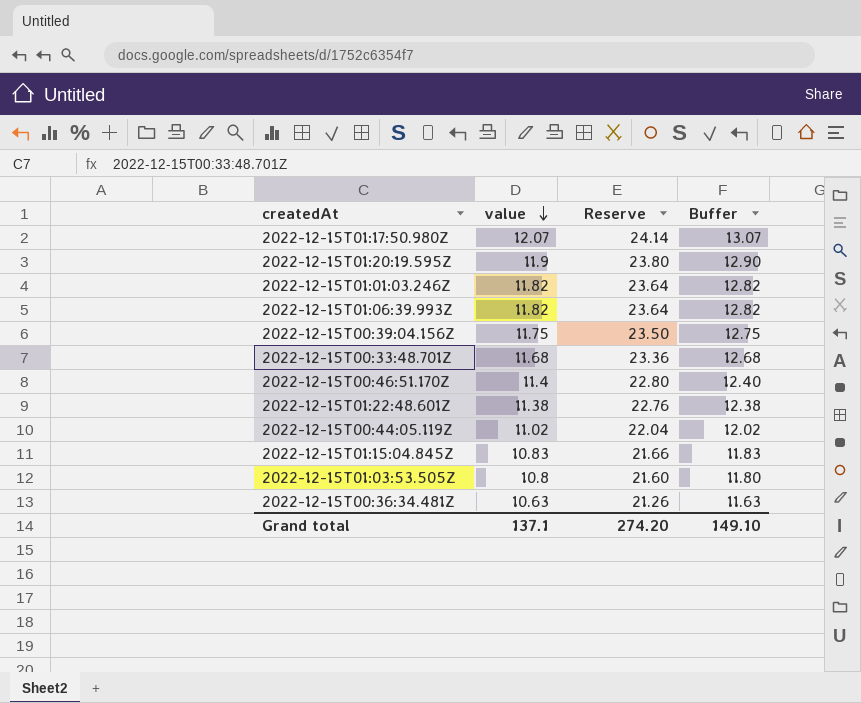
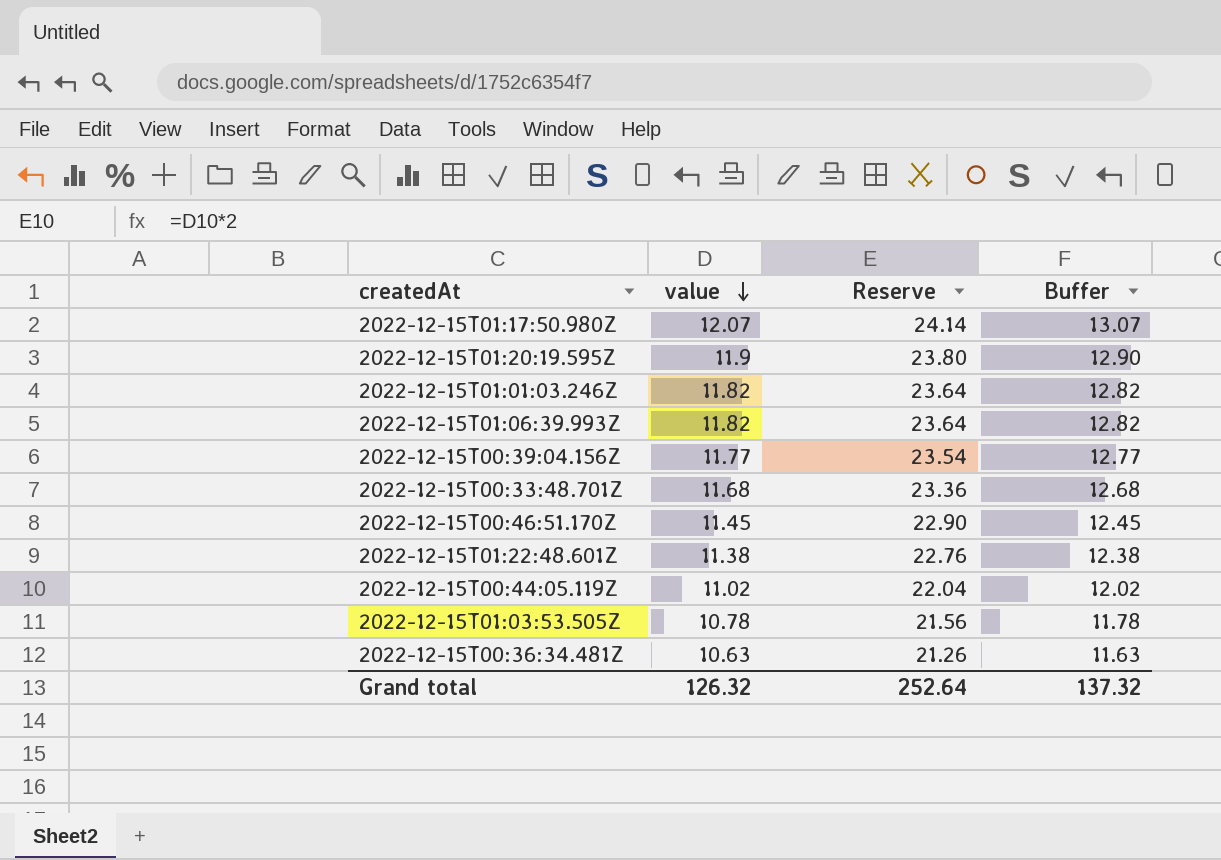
row 2022-12-15T01:15:04.845Z: 10.83 | 21.66 | 11.83 -> none
2022-12-15T00:39:04.156Z | value: 11.75 -> 11.77
2022-12-15T00:39:04.156Z | Reserve: 23.50 -> 23.54
2022-12-15T00:39:04.156Z | Buffer: 12.75 -> 12.77
2022-12-15T00:46:51.170Z | value: 11.4 -> 11.45
2022-12-15T00:46:51.170Z | Reserve: 22.80 -> 22.90
2022-12-15T00:46:51.170Z | Buffer: 12.40 -> 12.45
2022-12-15T01:03:53.505Z | value: 10.8 -> 10.78
2022-12-15T01:03:53.505Z | Reserve: 21.60 -> 21.56
2022-12-15T01:03:53.505Z | Buffer: 11.80 -> 11.78
Grand total | value: 137.1 -> 126.32
Grand total | Reserve: 274.20 -> 252.64
Grand total | Buffer: 149.10 -> 137.32

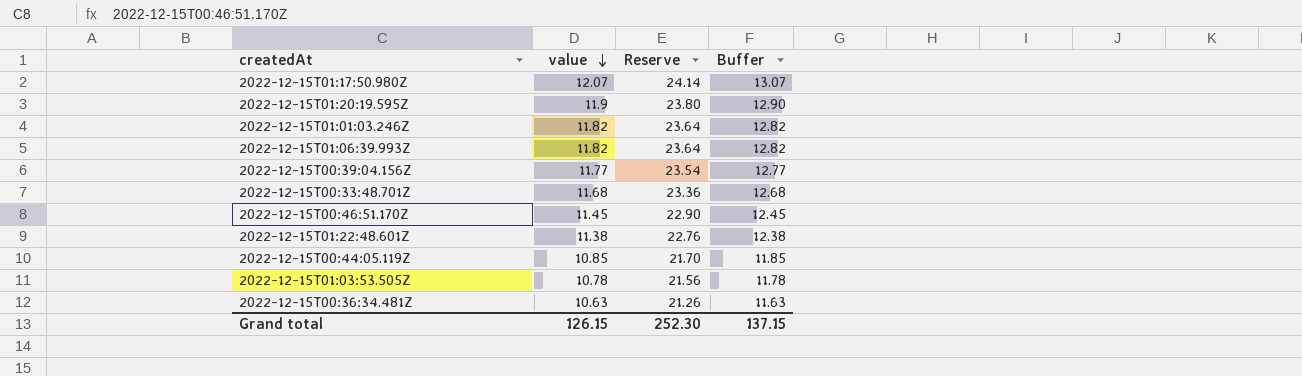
2022-12-15T00:44:05.119Z | value: 11.02 -> 10.85
2022-12-15T00:44:05.119Z | Reserve: 22.04 -> 21.70
2022-12-15T00:44:05.119Z | Buffer: 12.02 -> 11.85
Grand total | value: 126.32 -> 126.15
Grand total | Reserve: 252.64 -> 252.30
Grand total | Buffer: 137.32 -> 137.15

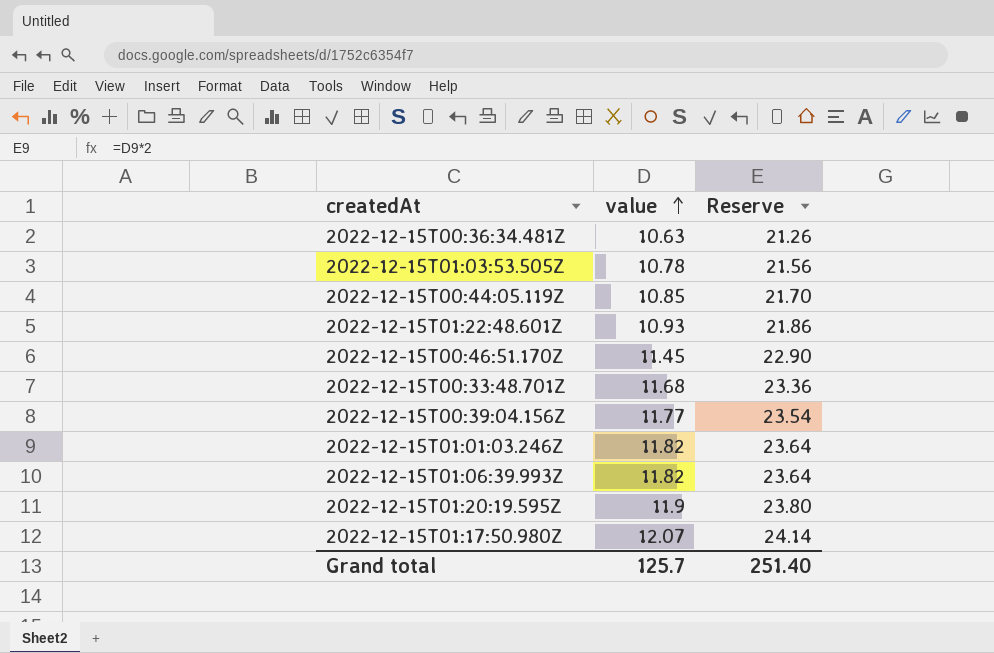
row order: value descending -> value ascending
column Buffer | formula: [value] + 1 -> none
2022-12-15T01:22:48.601Z | value: 11.38 -> 10.93
2022-12-15T01:22:48.601Z | Reserve: 22.76 -> 21.86
Grand total | value: 126.15 -> 125.7
Grand total | Reserve: 252.30 -> 251.40

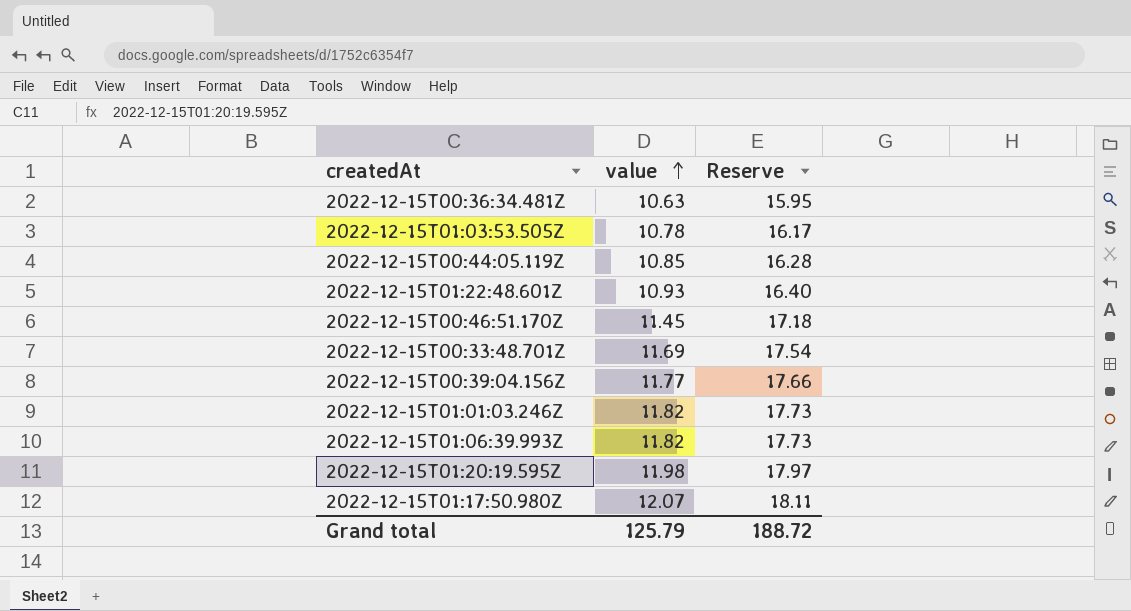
column Reserve | formula: [value] * 2 -> [value] * 1.5
2022-12-15T00:33:48.701Z | value: 11.68 -> 11.69
2022-12-15T01:20:19.595Z | value: 11.9 -> 11.98
Grand total | value: 125.7 -> 125.79
Grand total | Reserve: 251.40 -> 188.72

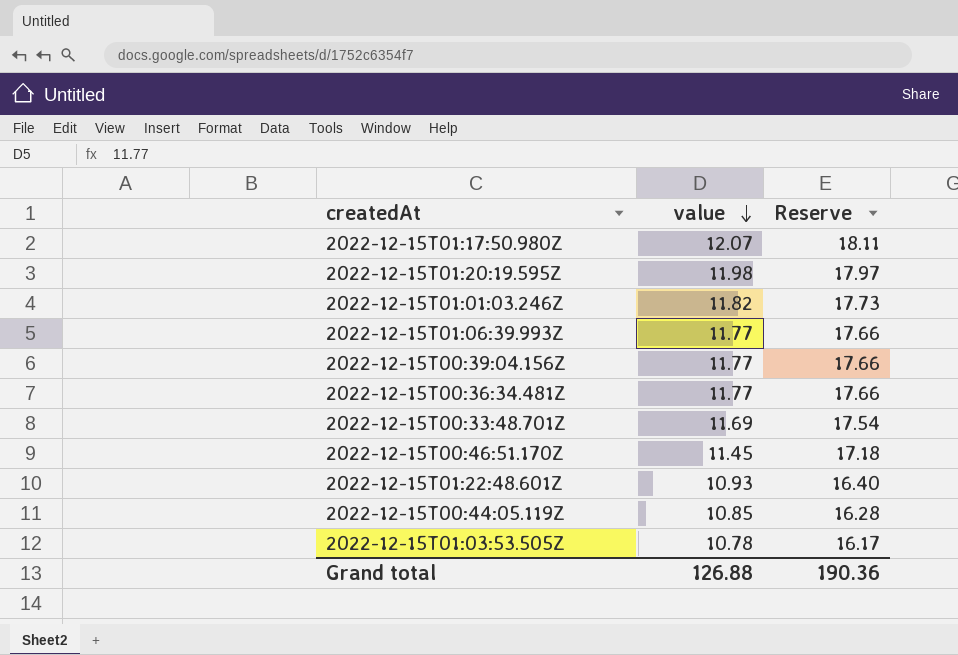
row order: value ascending -> value descending
2022-12-15T01:06:39.993Z | value: 11.82 -> 11.77
2022-12-15T01:06:39.993Z | Reserve: 17.73 -> 17.66
2022-12-15T00:36:34.481Z | value: 10.63 -> 11.77
2022-12-15T00:36:34.481Z | Reserve: 15.95 -> 17.66
Grand total | value: 125.79 -> 126.88
Grand total | Reserve: 188.72 -> 190.36

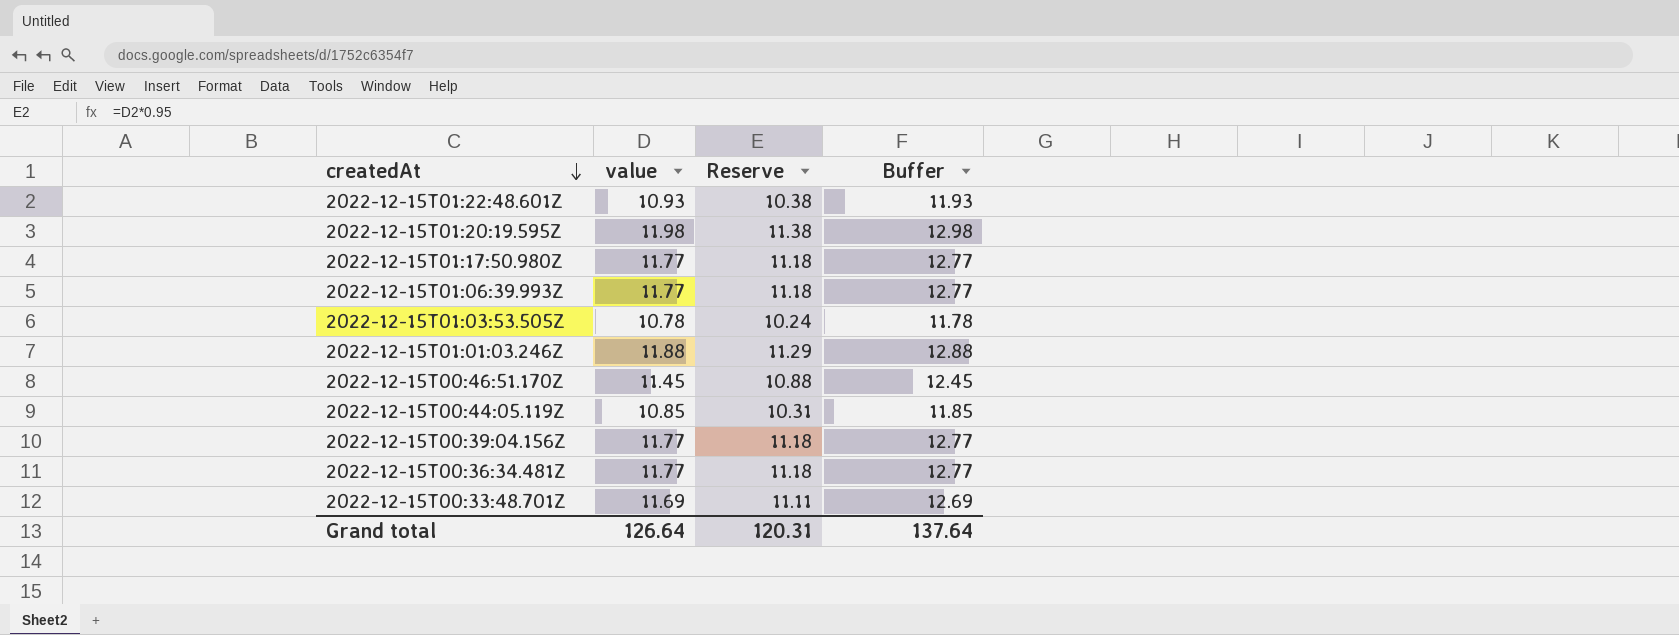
row order: value descending -> createdAt descending
column Reserve | formula: [value] * 1.5 -> [value] * 0.95
column Buffer | formula: none -> [value] + 1
2022-12-15T01:17:50.980Z | value: 12.07 -> 11.77
2022-12-15T01:01:03.246Z | value: 11.82 -> 11.88
Grand total | value: 126.88 -> 126.64
Grand total | Reserve: 190.36 -> 120.31

